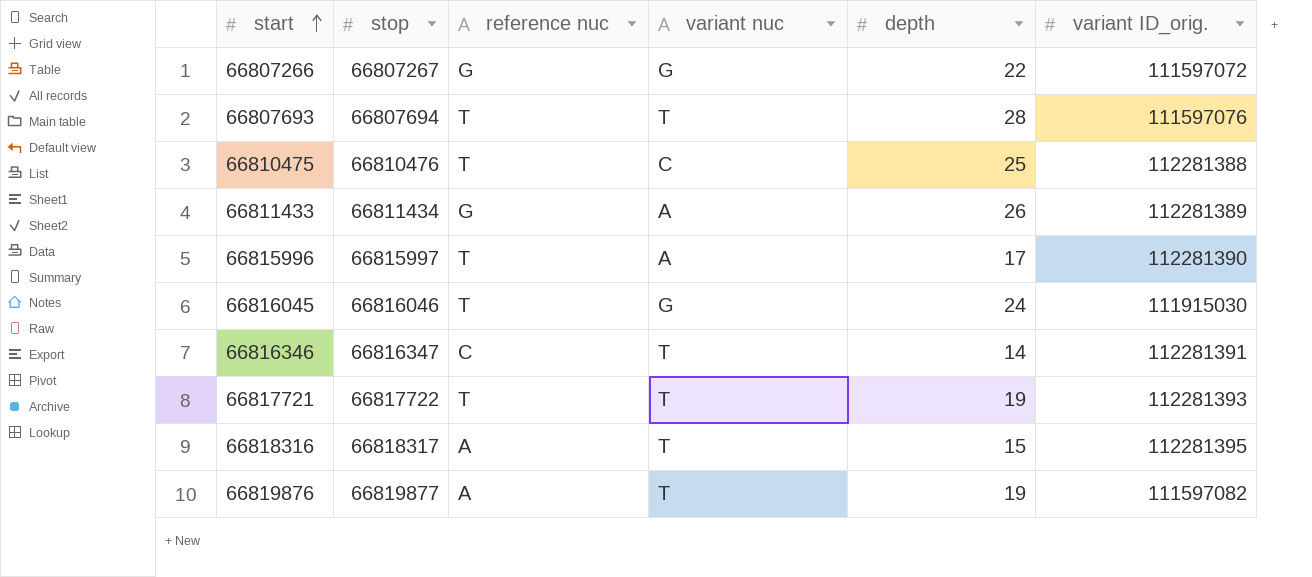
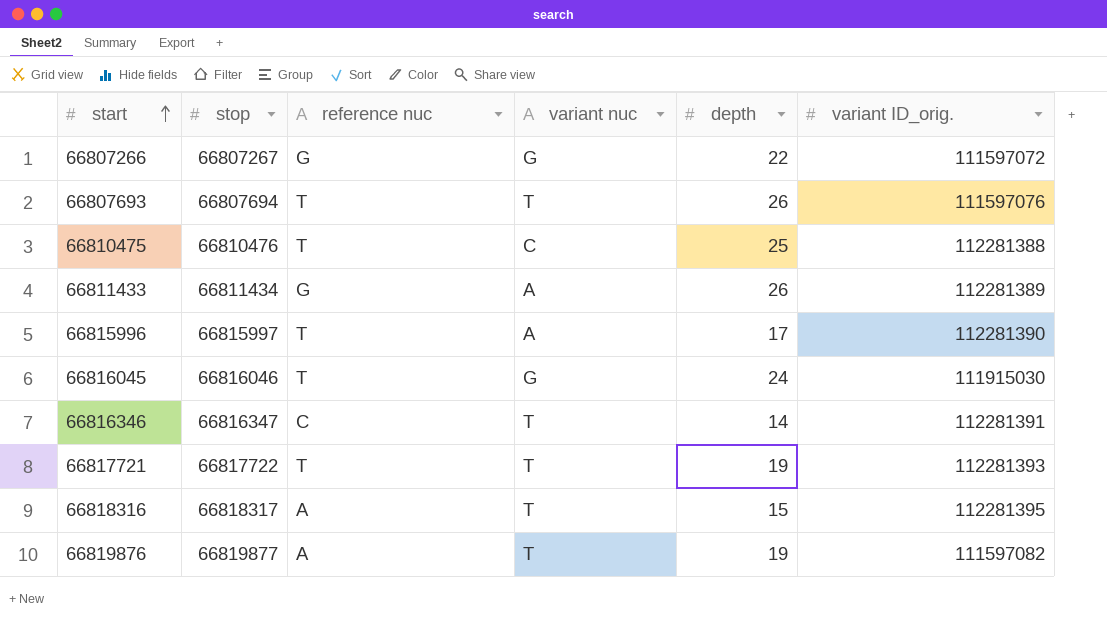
66807693 | depth: 28 -> 26

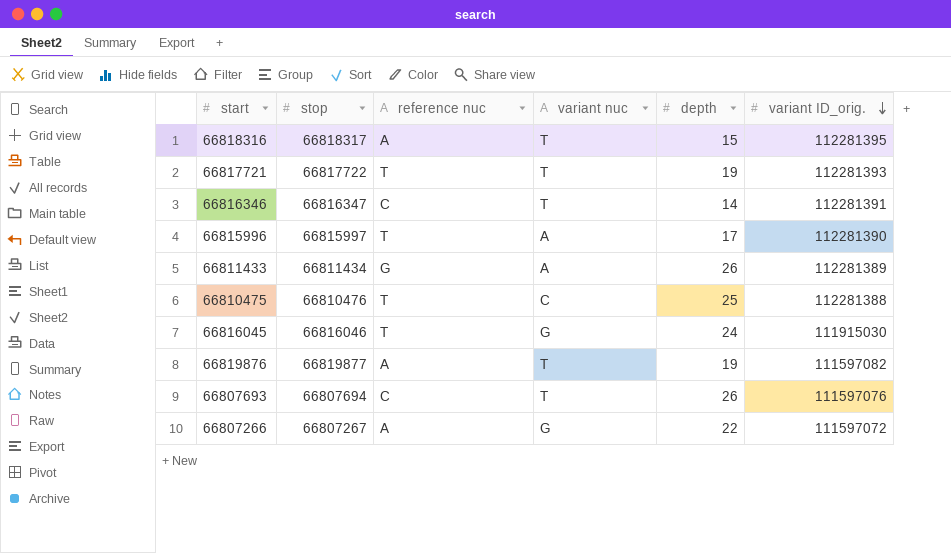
row order: start ascending -> variant ID_orig. descending
66807693 | reference nuc: T -> C
66807266 | reference nuc: G -> A

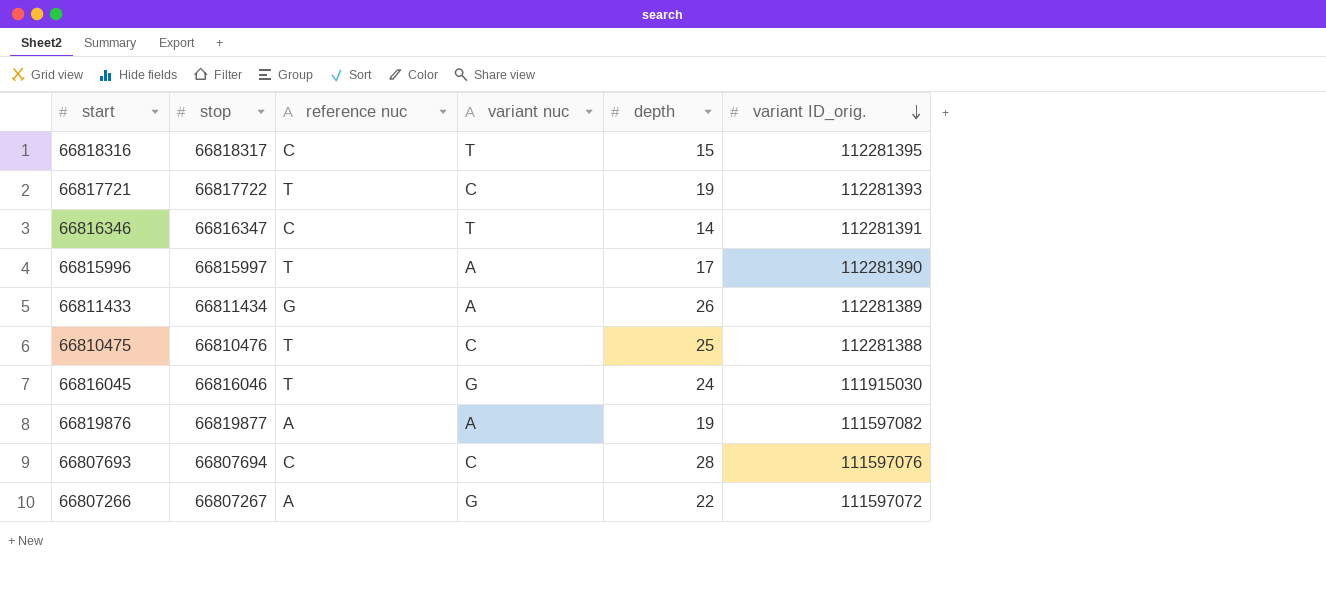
66818316 | reference nuc: A -> C
66817721 | variant nuc: T -> C
66819876 | variant nuc: T -> A
66807693 | variant nuc: T -> C
66807693 | depth: 26 -> 28

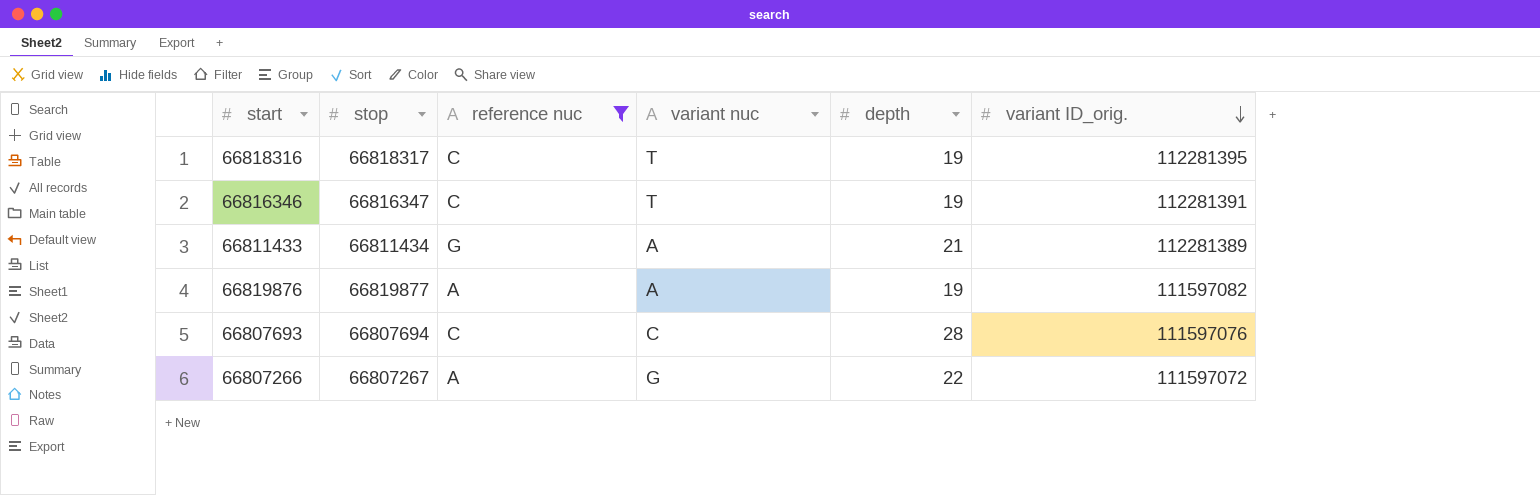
filter: none -> reference nuc != T
66818316 | depth: 15 -> 19
66816346 | depth: 14 -> 19
66811433 | depth: 26 -> 21

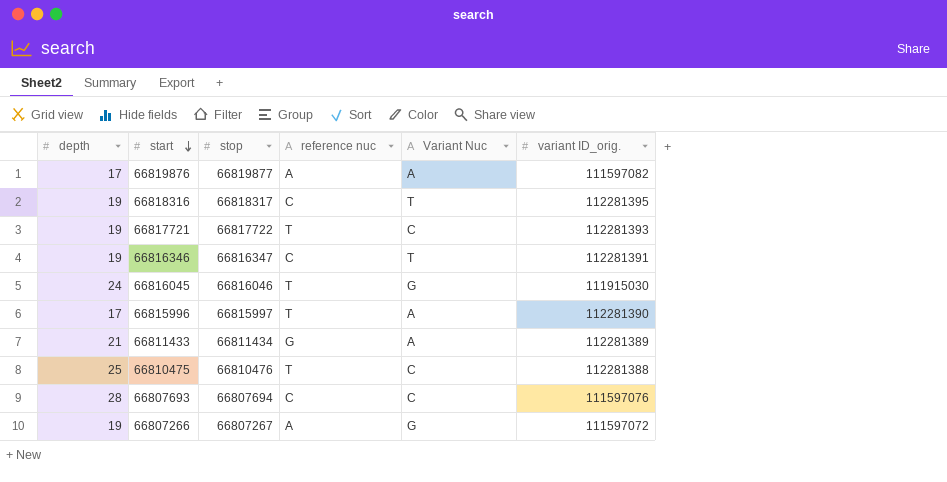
filter: reference nuc != T -> none
row order: variant ID_orig. descending -> start descending
column depth | position: 5 -> 1
column name: variant nuc -> Variant Nuc
66819876 | depth: 19 -> 17
66807266 | depth: 22 -> 19

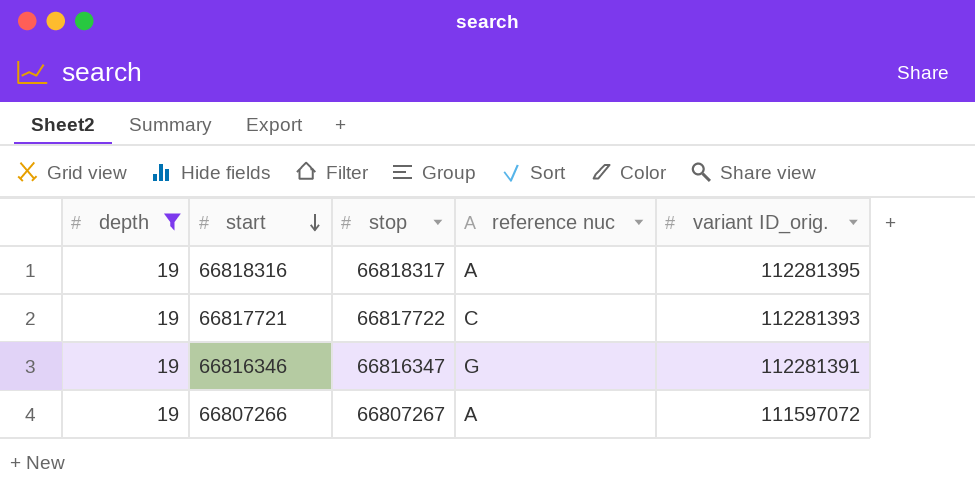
filter: none -> depth = 19
column Variant Nuc | position: 5 -> none
66818316 | reference nuc: C -> A
66817721 | reference nuc: T -> C
66816346 | reference nuc: C -> G

